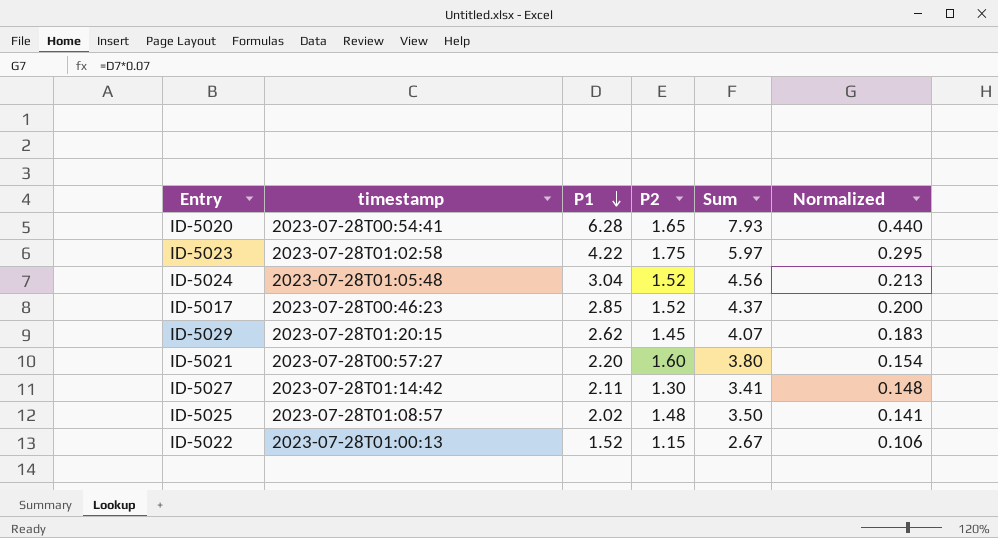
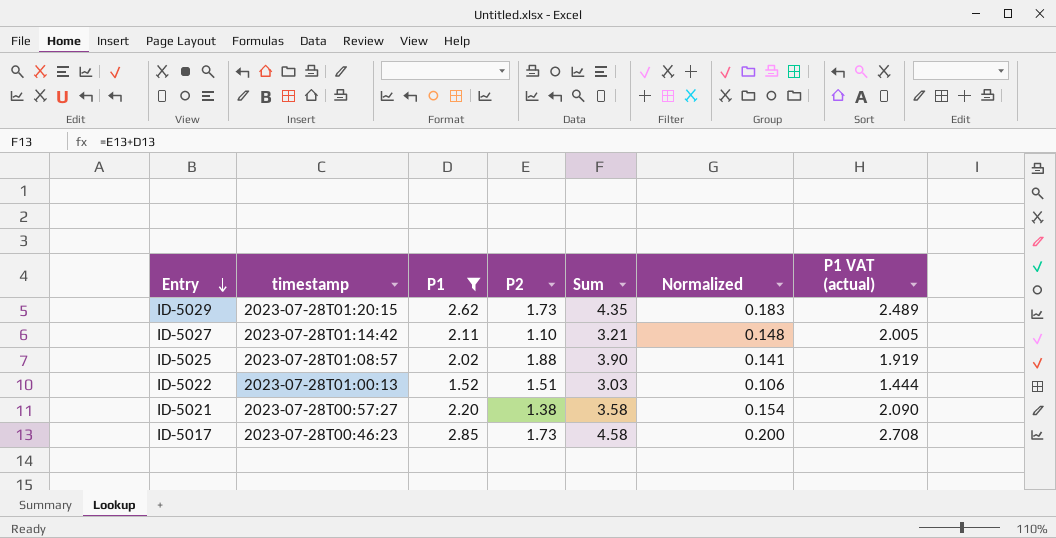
filter: none -> P1 <= 2.85
row order: P1 descending -> Entry descending
column P1 VAT (actual) | formula: none -> [P1] * 0.95
ID-5029 | P2: 1.45 -> 1.73
ID-5029 | Sum: 4.07 -> 4.35
ID-5027 | P2: 1.30 -> 1.10
ID-5027 | Sum: 3.41 -> 3.21
ID-5025 | P2: 1.48 -> 1.88
ID-5025 | Sum: 3.50 -> 3.90
ID-5022 | P2: 1.15 -> 1.51
ID-5022 | Sum: 2.67 -> 3.03
ID-5021 | P2: 1.60 -> 1.38
ID-5021 | Sum: 3.80 -> 3.58
ID-5017 | P2: 1.52 -> 1.73
ID-5017 | Sum: 4.37 -> 4.58

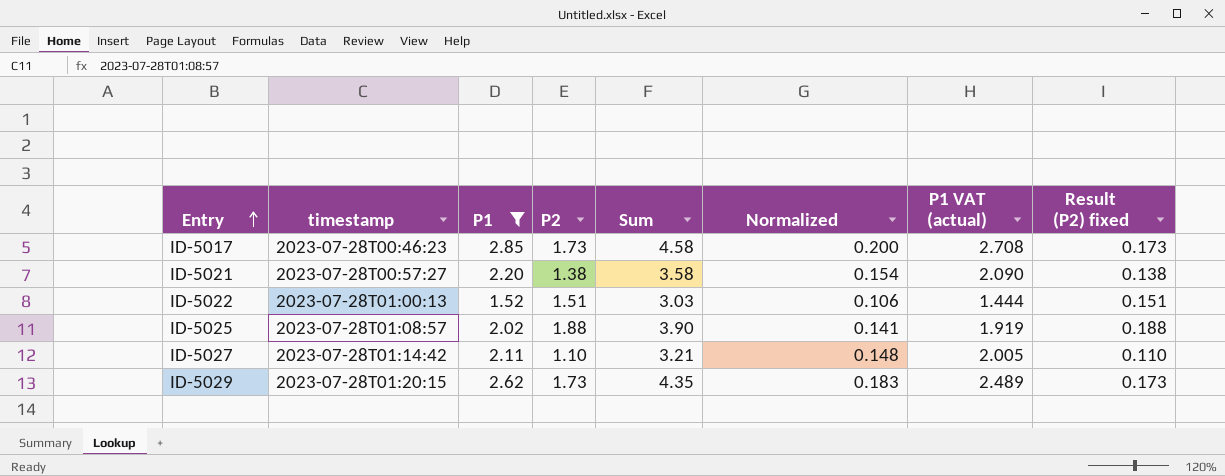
row order: Entry descending -> Entry ascending
column Result (P2) fixed | formula: none -> [P2] * 0.1

